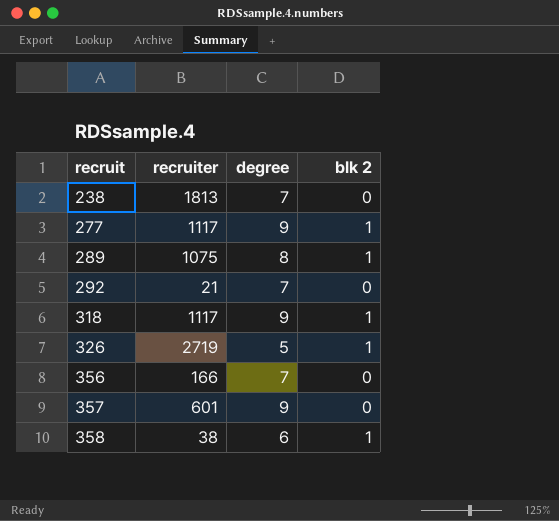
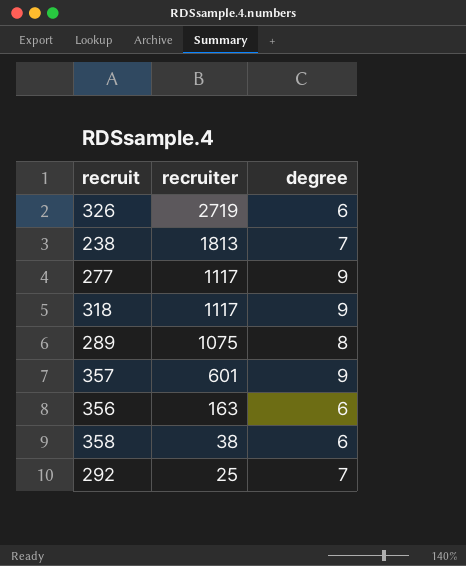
row order: recruit ascending -> recruiter descending
column blk 2 | position: 4 -> none
326 | degree: 5 -> 6
356 | recruiter: 166 -> 163
356 | degree: 7 -> 6
292 | recruiter: 21 -> 25

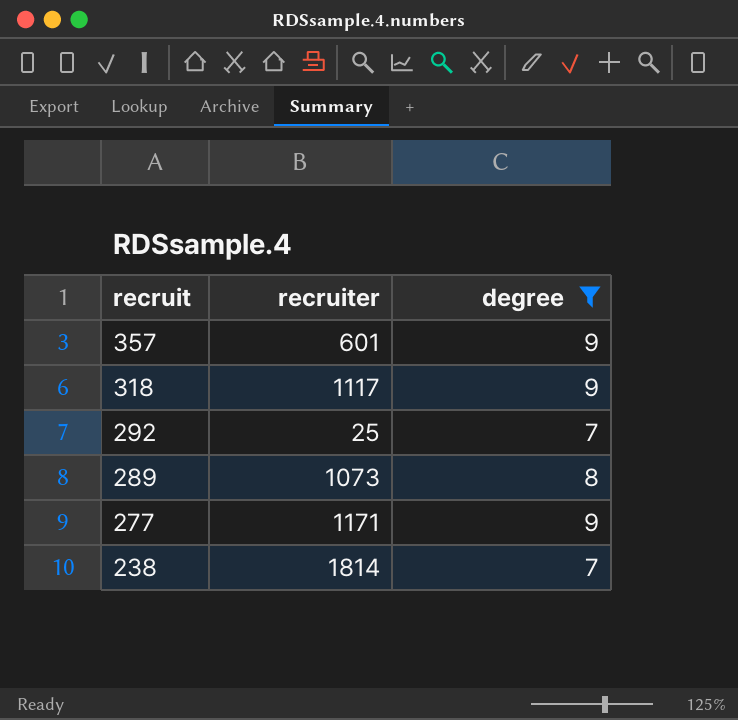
filter: none -> degree != 6
row order: recruiter descending -> recruit descending
289 | recruiter: 1075 -> 1073
277 | recruiter: 1117 -> 1171
238 | recruiter: 1813 -> 1814

